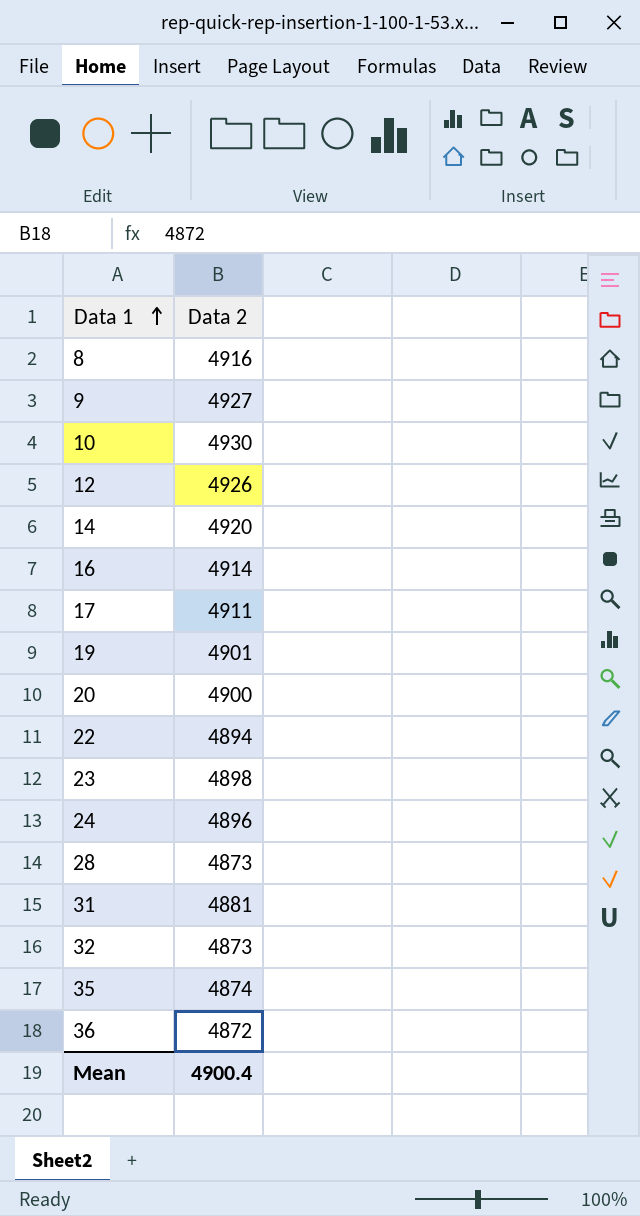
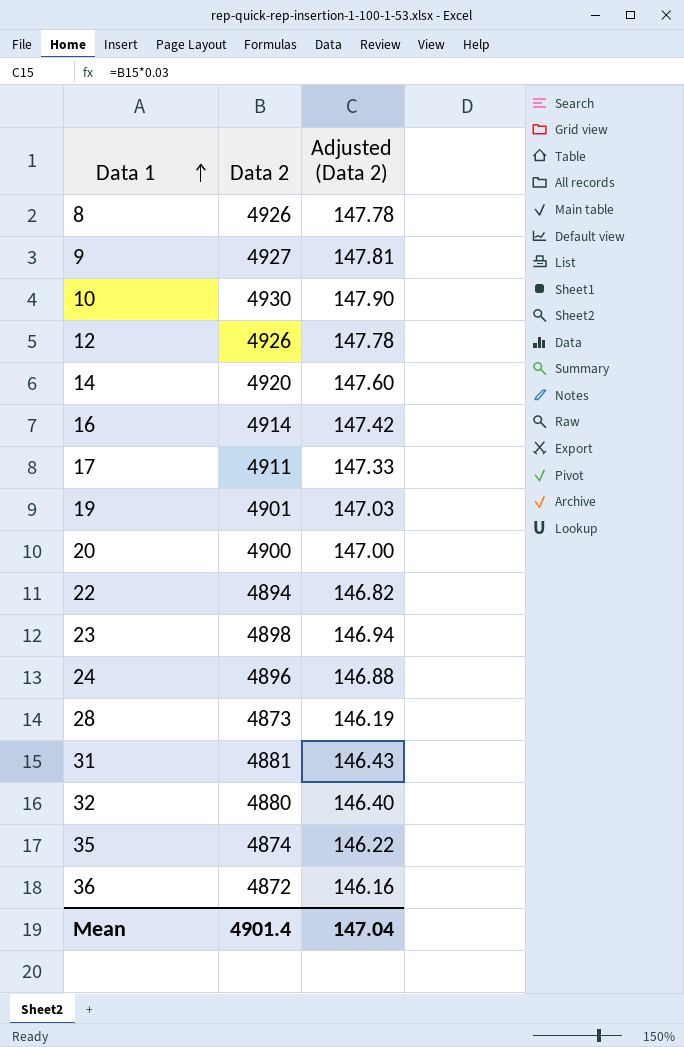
column Adjusted (Data 2) | formula: none -> [Data 2] * 0.03
8 | Data 2: 4916 -> 4926
32 | Data 2: 4873 -> 4880
Mean | Data 2: 4900.4 -> 4901.4

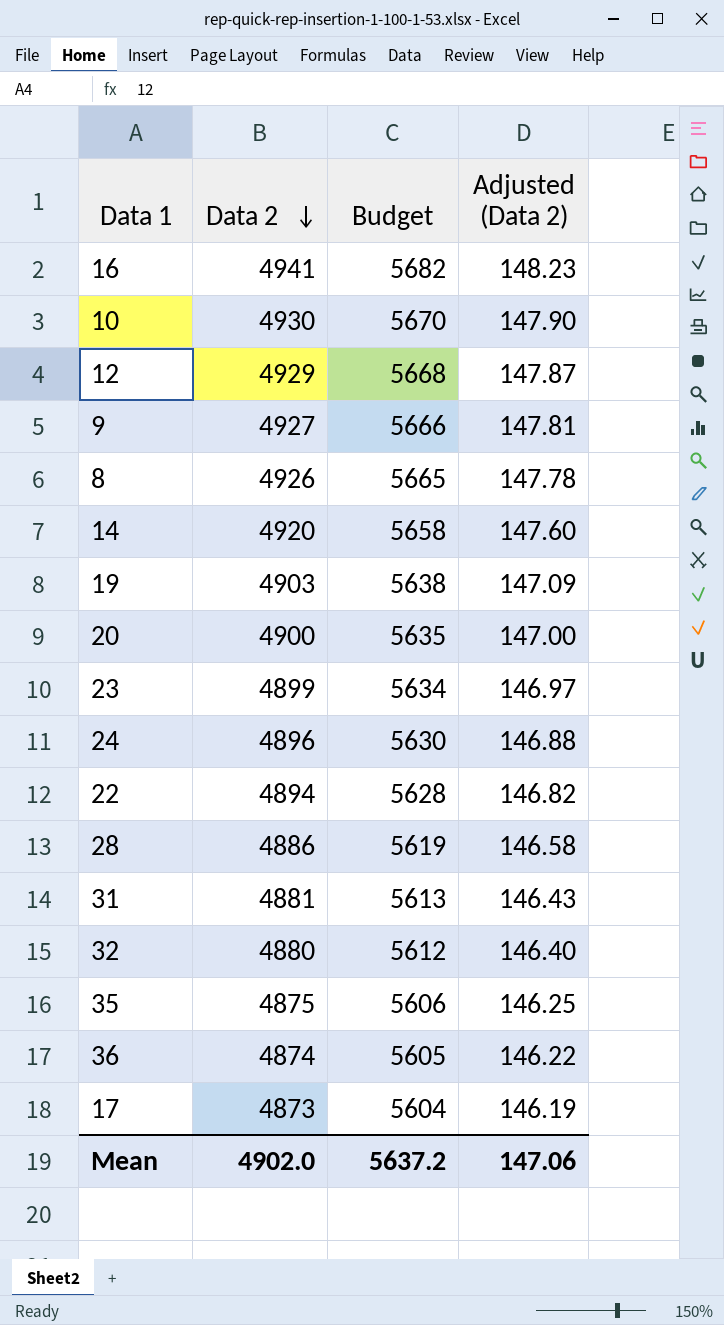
row order: Data 1 ascending -> Data 2 descending
column Budget | formula: none -> [Data 2] * 1.15
16 | Data 2: 4914 -> 4941
16 | Adjusted (Data 2): 147.42 -> 148.23
12 | Data 2: 4926 -> 4929
12 | Adjusted (Data 2): 147.78 -> 147.87
19 | Data 2: 4901 -> 4903
19 | Adjusted (Data 2): 147.03 -> 147.09
23 | Data 2: 4898 -> 4899
23 | Adjusted (Data 2): 146.94 -> 146.97
28 | Data 2: 4873 -> 4886
28 | Adjusted (Data 2): 146.19 -> 146.58
35 | Data 2: 4874 -> 4875
35 | Adjusted (Data 2): 146.22 -> 146.25
36 | Data 2: 4872 -> 4874
36 | Adjusted (Data 2): 146.16 -> 146.22
17 | Data 2: 4911 -> 4873
17 | Adjusted (Data 2): 147.33 -> 146.19
Mean | Data 2: 4901.4 -> 4902.0
Mean | Adjusted (Data 2): 147.04 -> 147.06

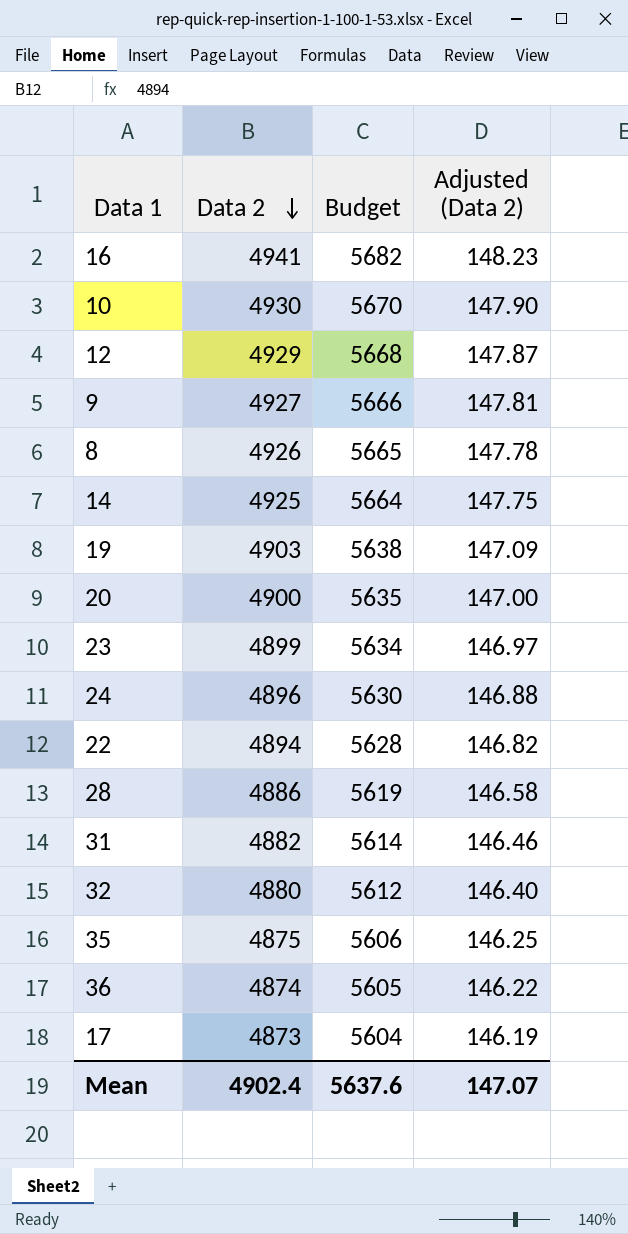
14 | Data 2: 4920 -> 4925
14 | Budget: 5658 -> 5664
14 | Adjusted (Data 2): 147.60 -> 147.75
31 | Data 2: 4881 -> 4882
31 | Budget: 5613 -> 5614
31 | Adjusted (Data 2): 146.43 -> 146.46
Mean | Data 2: 4902.0 -> 4902.4
Mean | Budget: 5637.2 -> 5637.6
Mean | Adjusted (Data 2): 147.06 -> 147.07

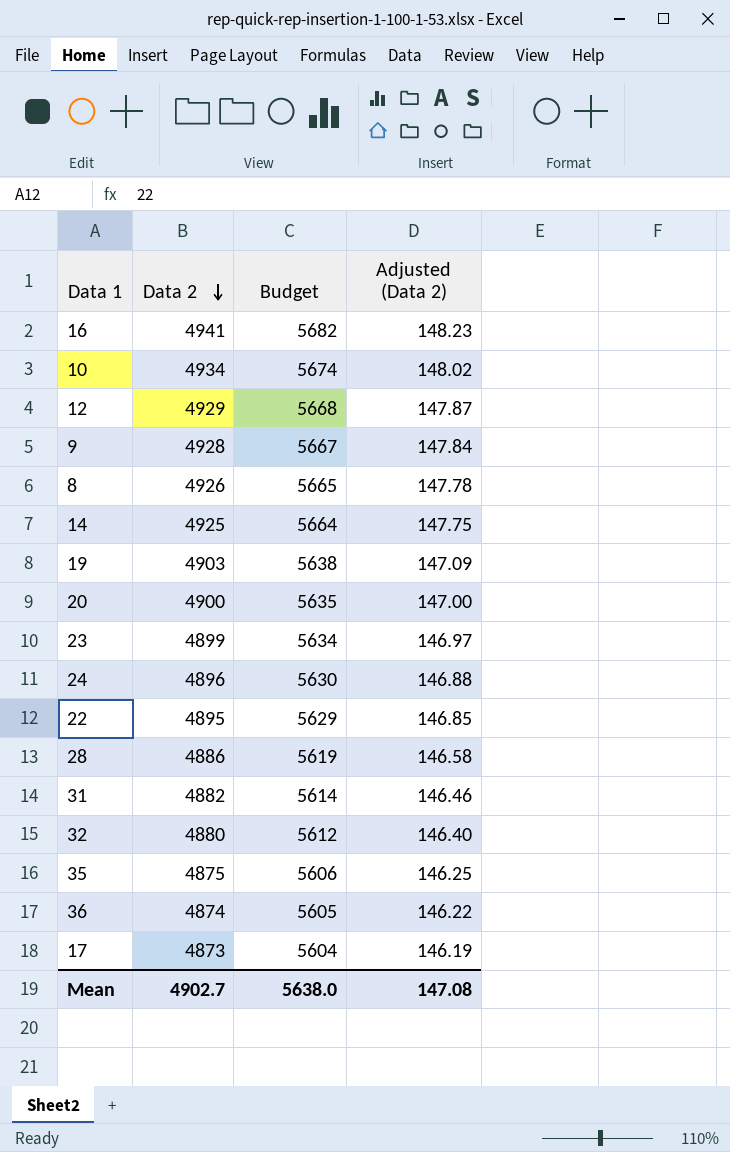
10 | Data 2: 4930 -> 4934
10 | Budget: 5670 -> 5674
10 | Adjusted (Data 2): 147.90 -> 148.02
9 | Data 2: 4927 -> 4928
9 | Budget: 5666 -> 5667
9 | Adjusted (Data 2): 147.81 -> 147.84
22 | Data 2: 4894 -> 4895
22 | Budget: 5628 -> 5629
22 | Adjusted (Data 2): 146.82 -> 146.85
Mean | Data 2: 4902.4 -> 4902.7
Mean | Budget: 5637.6 -> 5638.0
Mean | Adjusted (Data 2): 147.07 -> 147.08

